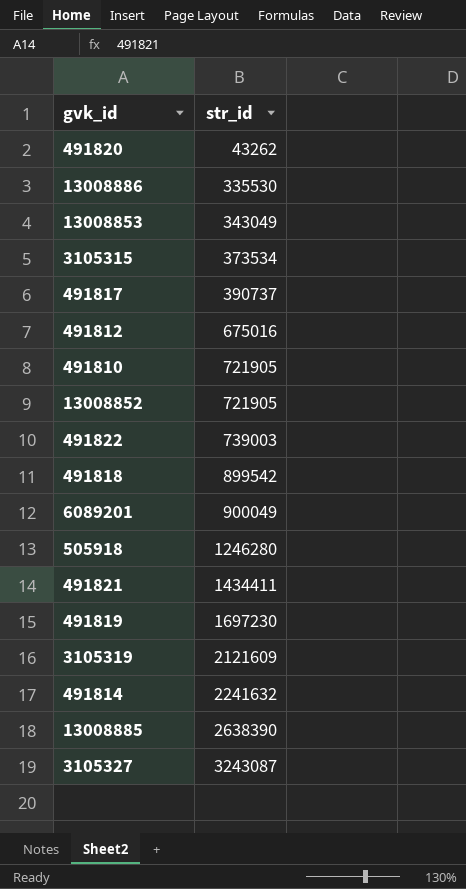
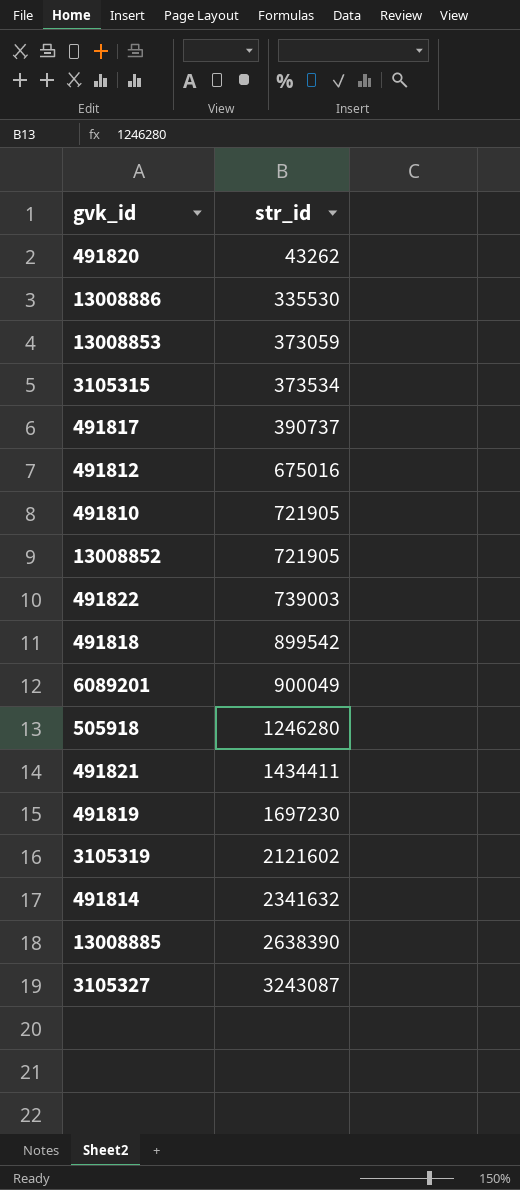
13008853 | str_id: 343049 -> 373059
3105319 | str_id: 2121609 -> 2121602
491814 | str_id: 2241632 -> 2341632

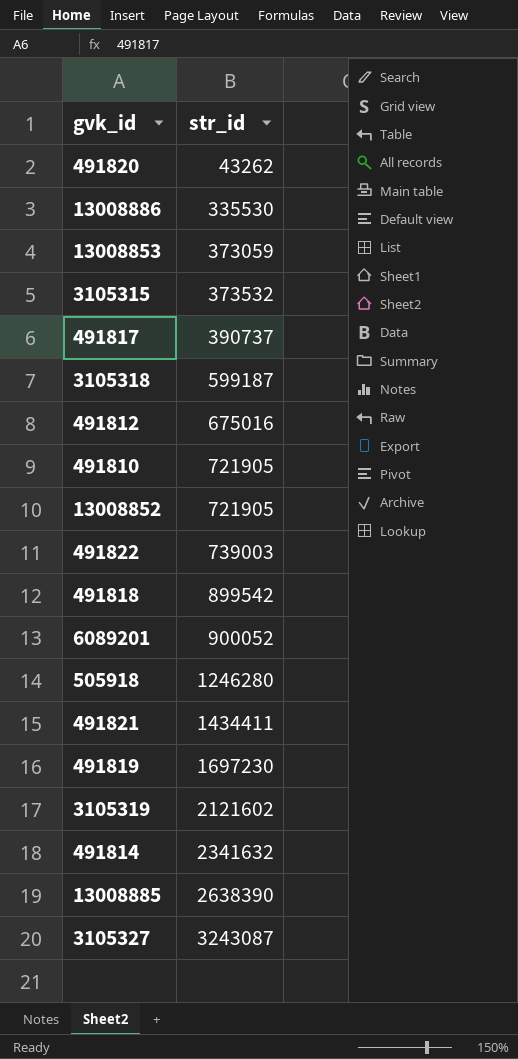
3105315 | str_id: 373534 -> 373532
row 3105318: none -> 599187
6089201 | str_id: 900049 -> 900052

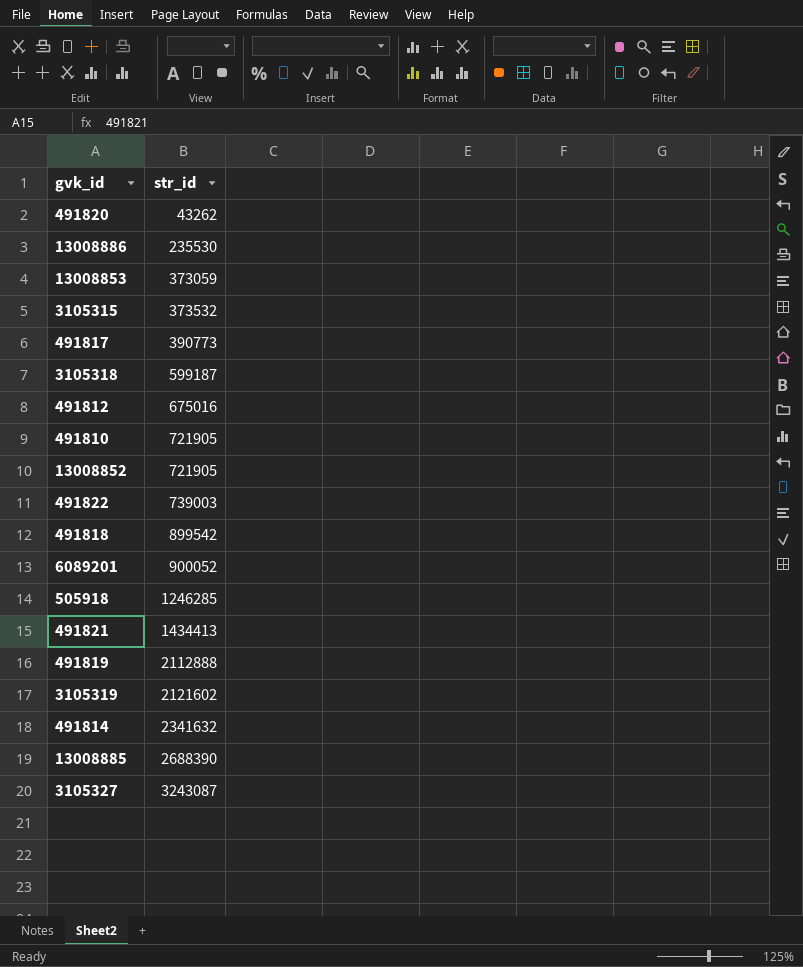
13008886 | str_id: 335530 -> 235530
491817 | str_id: 390737 -> 390773
505918 | str_id: 1246280 -> 1246285
491821 | str_id: 1434411 -> 1434413
491819 | str_id: 1697230 -> 2112888
13008885 | str_id: 2638390 -> 2688390

